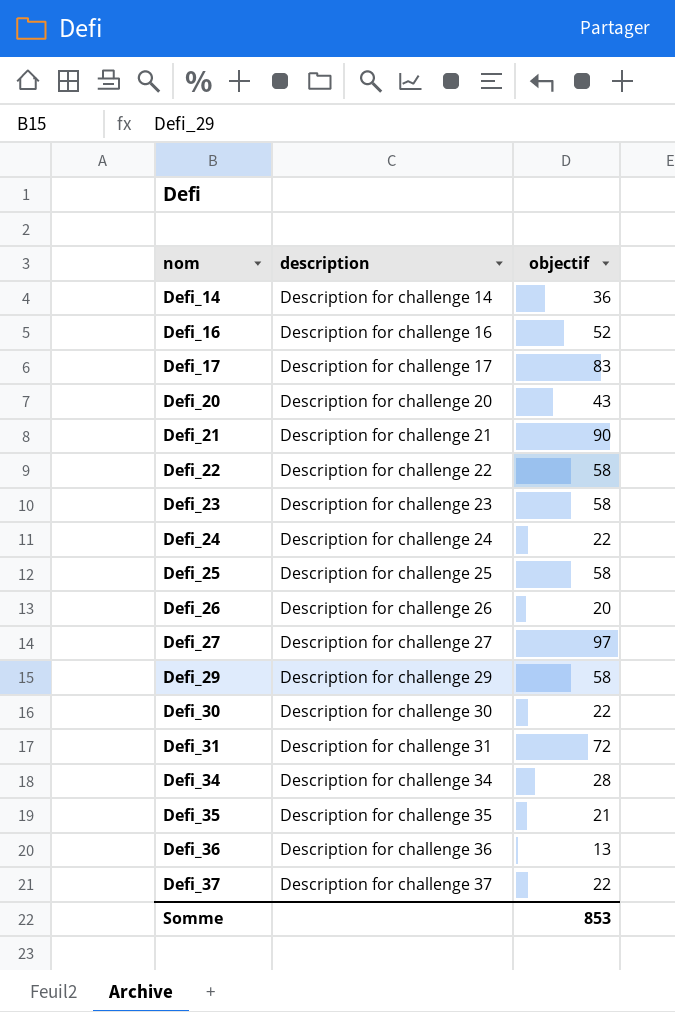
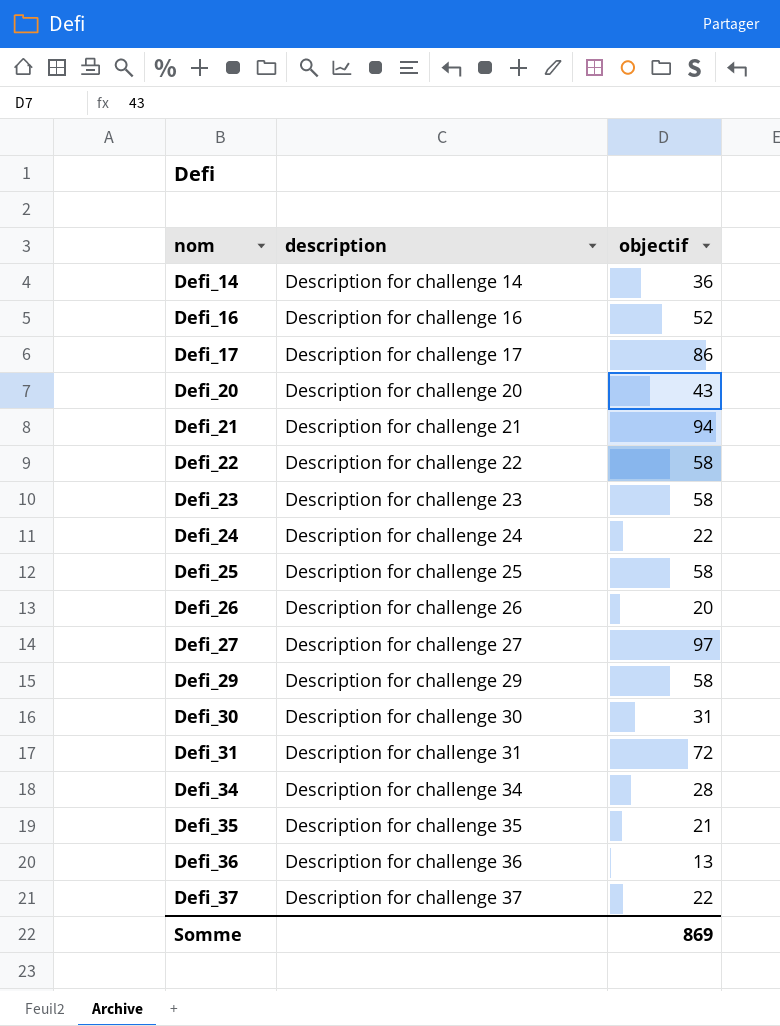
Defi_17 | objectif: 83 -> 86
Defi_21 | objectif: 90 -> 94
Defi_30 | objectif: 22 -> 31
Somme | objectif: 853 -> 869

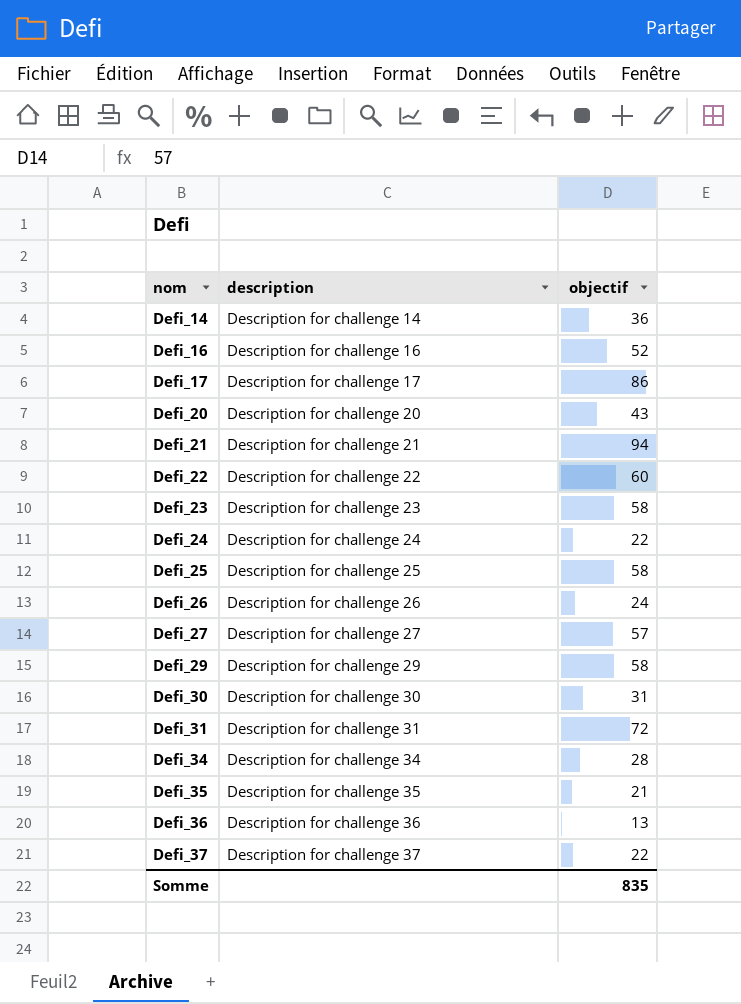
Defi_22 | objectif: 58 -> 60
Defi_26 | objectif: 20 -> 24
Defi_27 | objectif: 97 -> 57
Somme | objectif: 869 -> 835

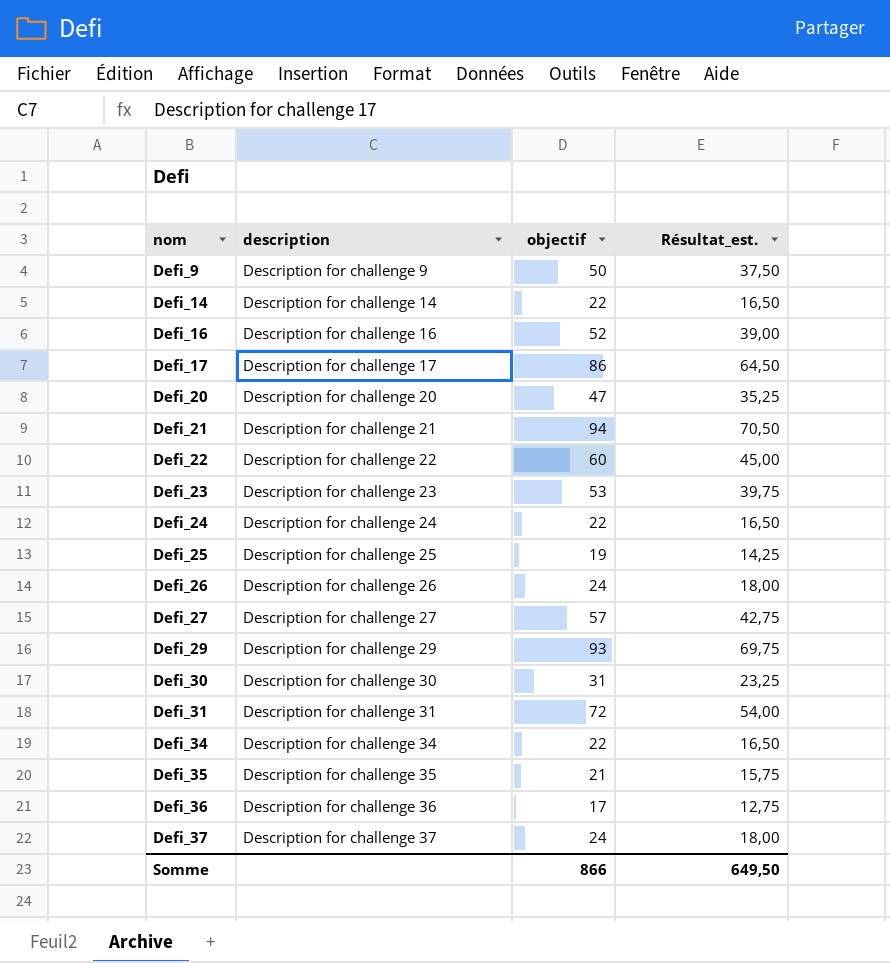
column Résultat_est. | formula: none -> [objectif] * 0,75
row Defi_9: none -> Description for challenge 9 | 50 | 37,50
Defi_14 | objectif: 36 -> 22
Defi_20 | objectif: 43 -> 47
Defi_23 | objectif: 58 -> 53
Defi_25 | objectif: 58 -> 19
Defi_29 | objectif: 58 -> 93
Defi_34 | objectif: 28 -> 22
Defi_36 | objectif: 13 -> 17
Defi_37 | objectif: 22 -> 24
Somme | objectif: 835 -> 866

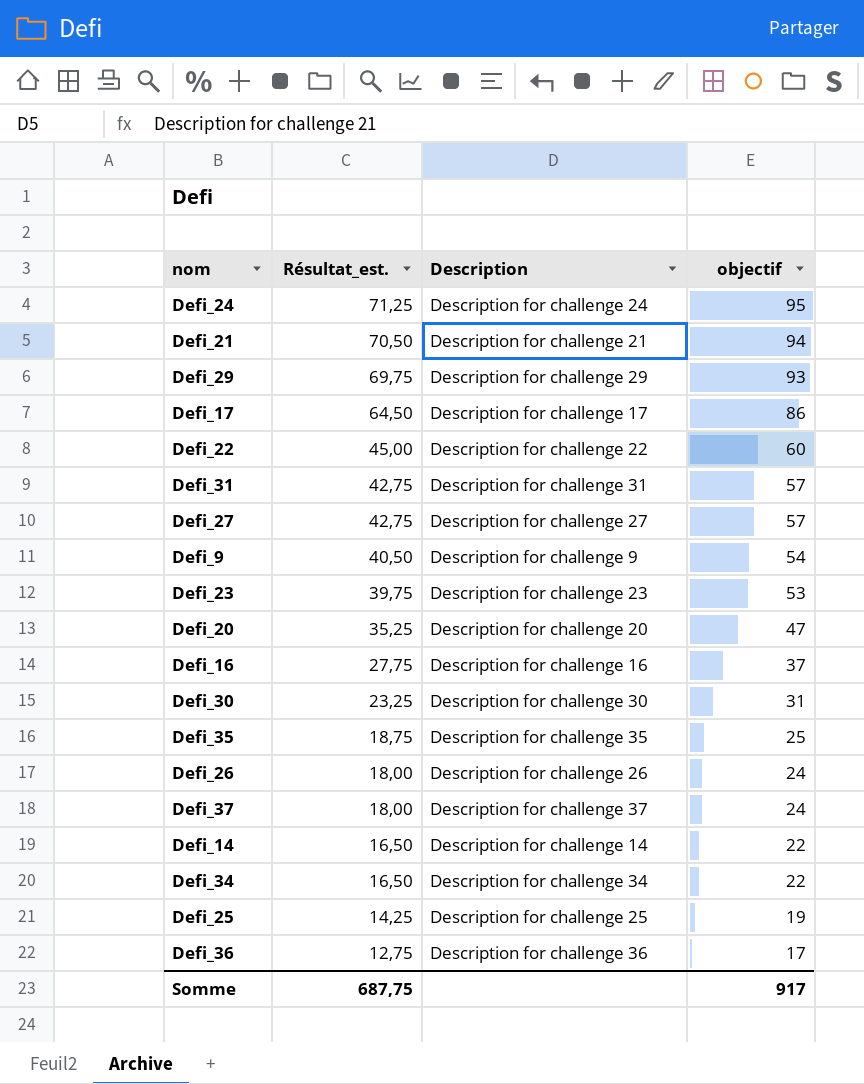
row order: nom ascending -> Résultat_est. descending
column Résultat_est. | position: 4 -> 2
column name: description -> Description
Defi_24 | Résultat_est.: 16,50 -> 71,25
Defi_24 | objectif: 22 -> 95
Defi_31 | Résultat_est.: 54,00 -> 42,75
Defi_31 | objectif: 72 -> 57
Defi_9 | Résultat_est.: 37,50 -> 40,50
Defi_9 | objectif: 50 -> 54
Defi_16 | Résultat_est.: 39,00 -> 27,75
Defi_16 | objectif: 52 -> 37
Defi_35 | Résultat_est.: 15,75 -> 18,75
Defi_35 | objectif: 21 -> 25
Somme | Résultat_est.: 649,50 -> 687,75
Somme | objectif: 866 -> 917

